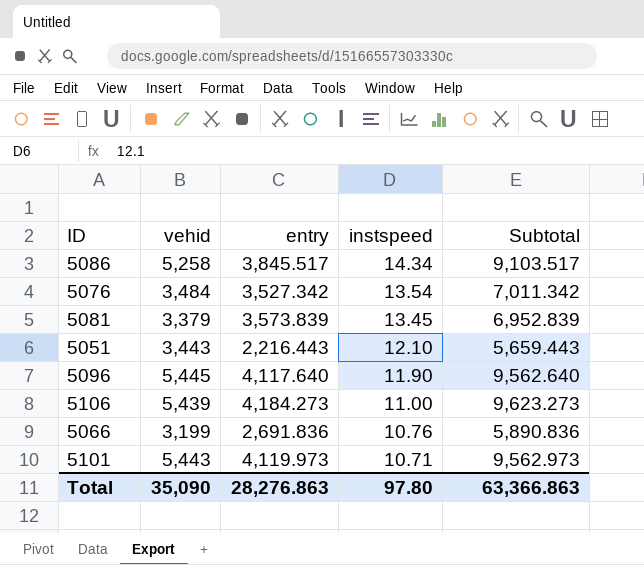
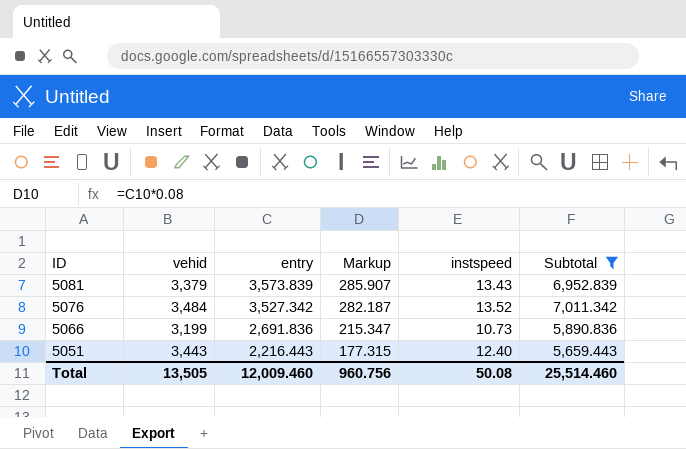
filter: none -> Subtotal <= 7,011.342
row order: instspeed descending -> ID descending
column Markup | formula: none -> [entry] * 0.08
5081 | instspeed: 13.45 -> 13.43
5076 | instspeed: 13.54 -> 13.52
5066 | instspeed: 10.76 -> 10.73
5051 | instspeed: 12.10 -> 12.40
Total | vehid: 35,090 -> 13,505
Total | entry: 28,276.863 -> 12,009.460
Total | instspeed: 97.80 -> 50.08
Total | Subtotal: 63,366.863 -> 25,514.460

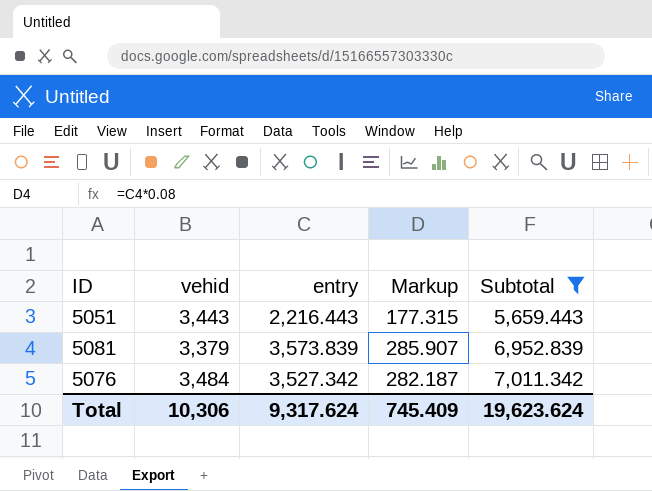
row order: ID descending -> Subtotal ascending
column instspeed | position: 5 -> none
row 5066: 3,199 | 2,691.836 | 215.347 | 10.73 | 5,890.836 -> none
Total | vehid: 13,505 -> 10,306
Total | entry: 12,009.460 -> 9,317.624
Total | Markup: 960.756 -> 745.409
Total | Subtotal: 25,514.460 -> 19,623.624

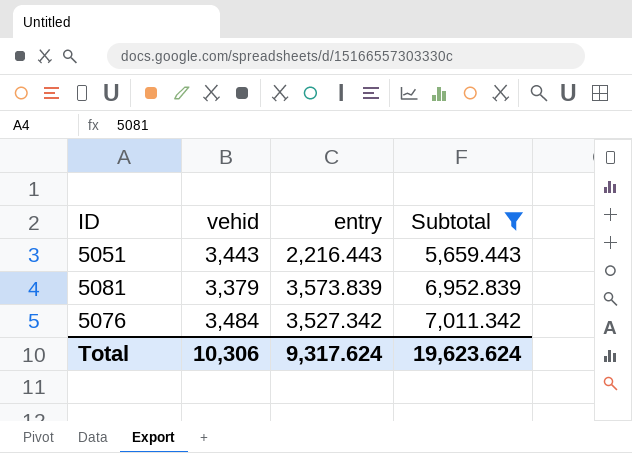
column Markup | formula: [entry] * 0.08 -> none

